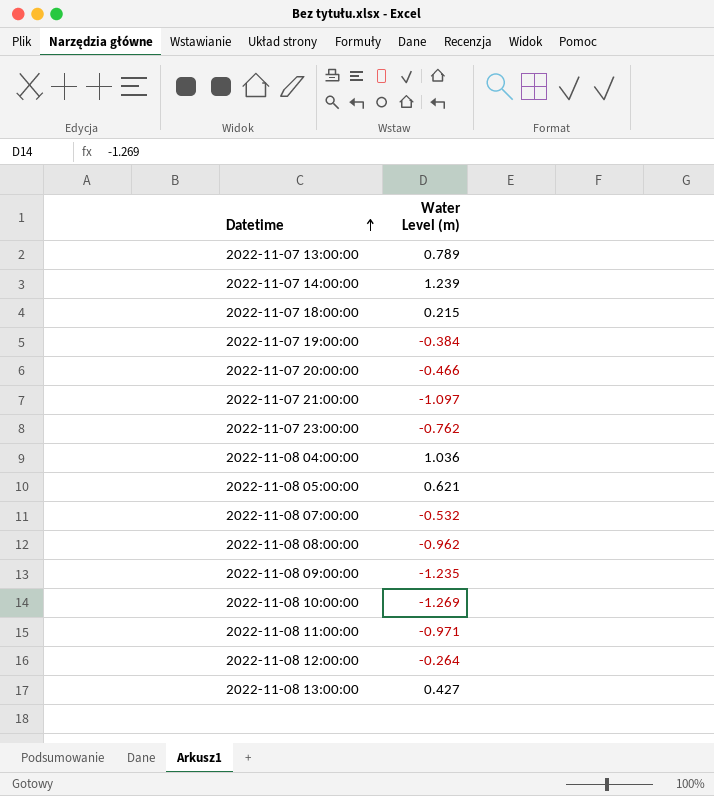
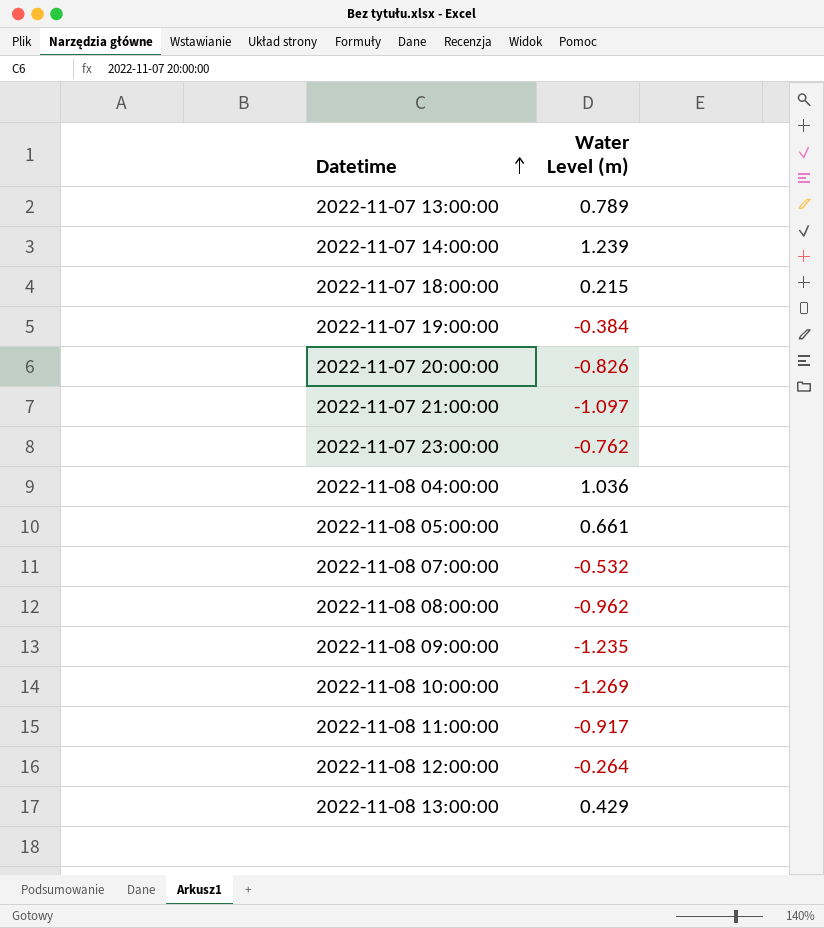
2022-11-07 20:00:00 | Water Level (m): -0.466 -> -0.826
2022-11-08 05:00:00 | Water Level (m): 0.621 -> 0.661
2022-11-08 11:00:00 | Water Level (m): -0.971 -> -0.917
2022-11-08 13:00:00 | Water Level (m): 0.427 -> 0.429

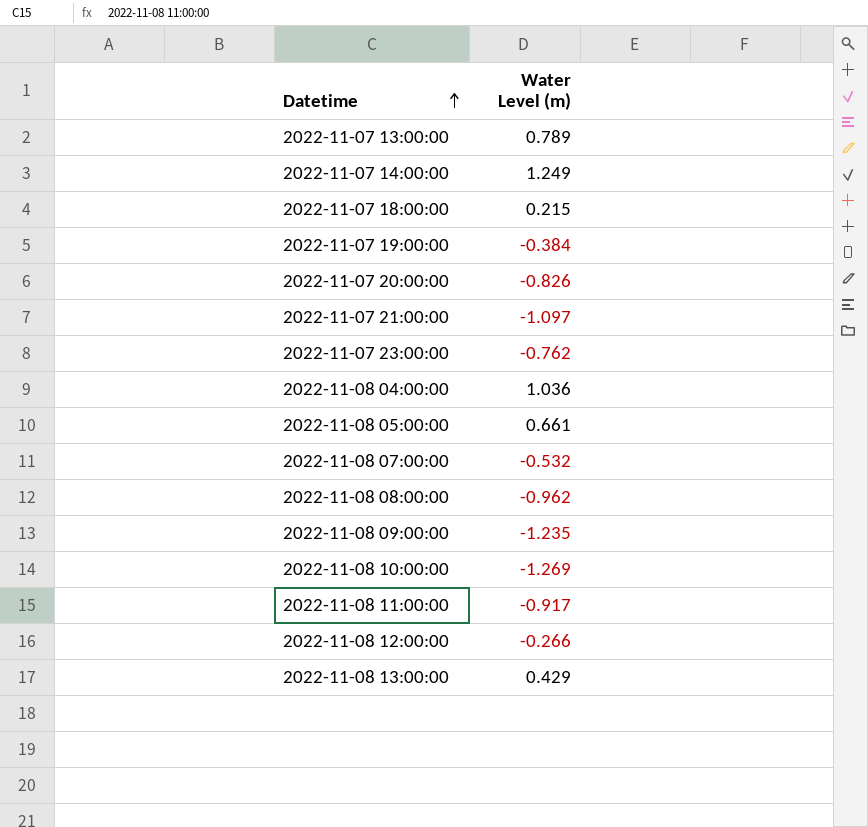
2022-11-07 14:00:00 | Water Level (m): 1.239 -> 1.249
2022-11-08 12:00:00 | Water Level (m): -0.264 -> -0.266

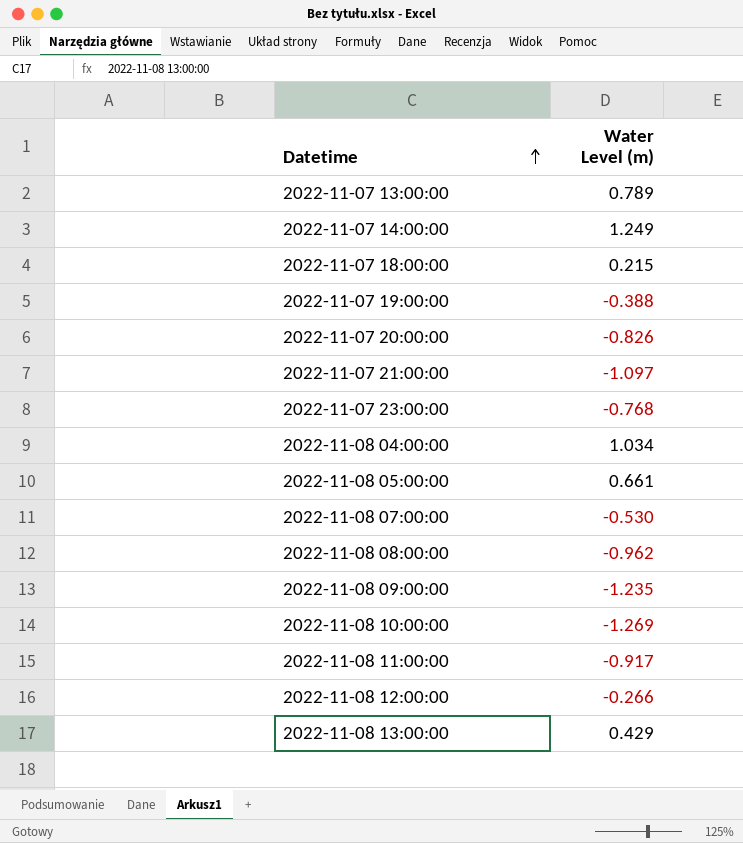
2022-11-07 19:00:00 | Water Level (m): -0.384 -> -0.388
2022-11-07 23:00:00 | Water Level (m): -0.762 -> -0.768
2022-11-08 04:00:00 | Water Level (m): 1.036 -> 1.034
2022-11-08 07:00:00 | Water Level (m): -0.532 -> -0.530

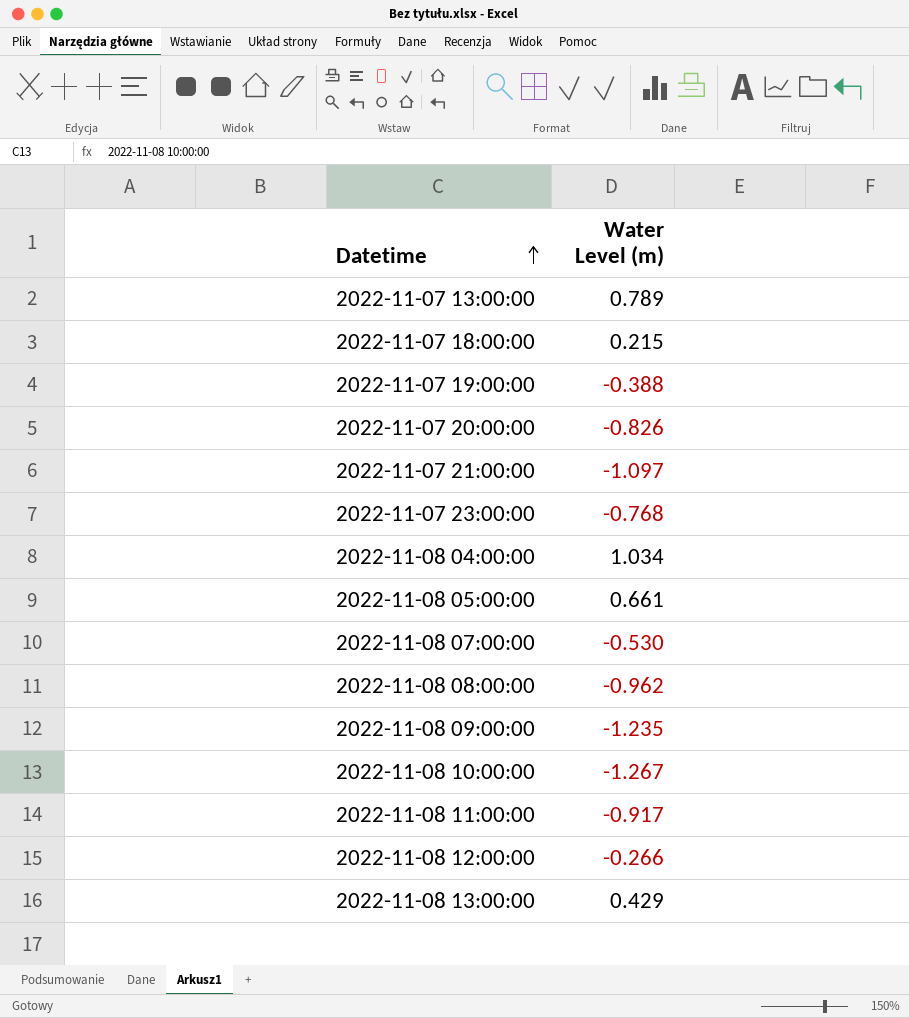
row 2022-11-07 14:00:00: 1.249 -> none
2022-11-08 10:00:00 | Water Level (m): -1.269 -> -1.267

